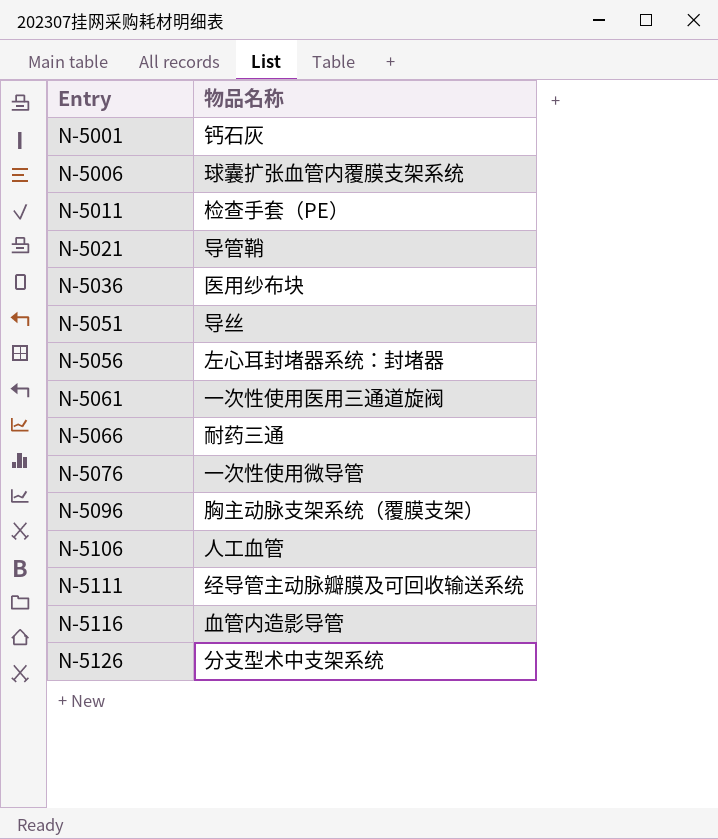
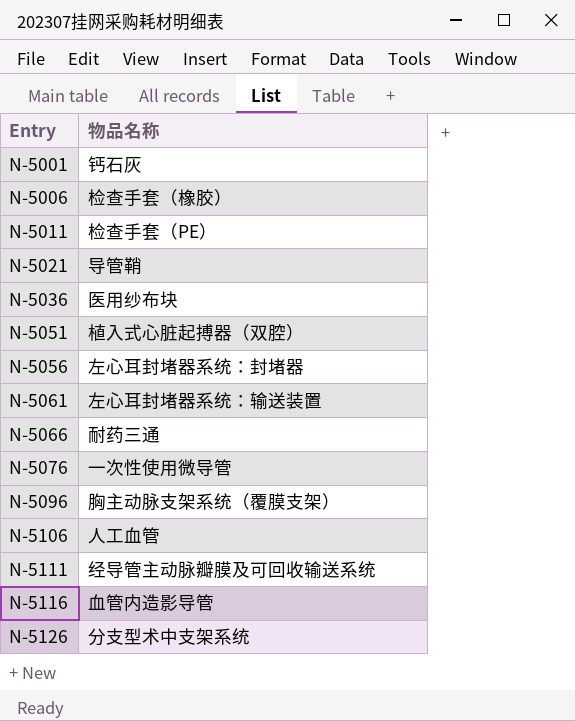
N-5006 | 物品名称: 球囊扩张血管内覆膜支架系统 -> 检查手套（橡胶）
N-5051 | 物品名称: 导丝 -> 植入式心脏起搏器（双腔）
N-5061 | 物品名称: 一次性使用医用三通道旋阀 -> 左心耳封堵器系统：输送装置

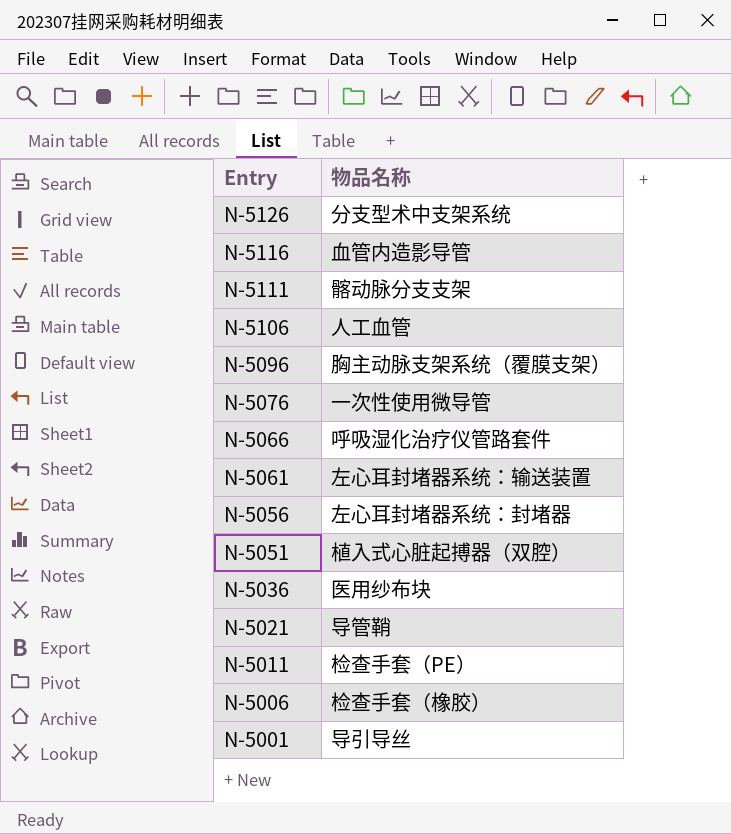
row order: Entry ascending -> Entry descending
N-5111 | 物品名称: 经导管主动脉瓣膜及可回收输送系统 -> 髂动脉分支支架
N-5066 | 物品名称: 耐药三通 -> 呼吸湿化治疗仪管路套件
N-5001 | 物品名称: 钙石灰 -> 导引导丝

